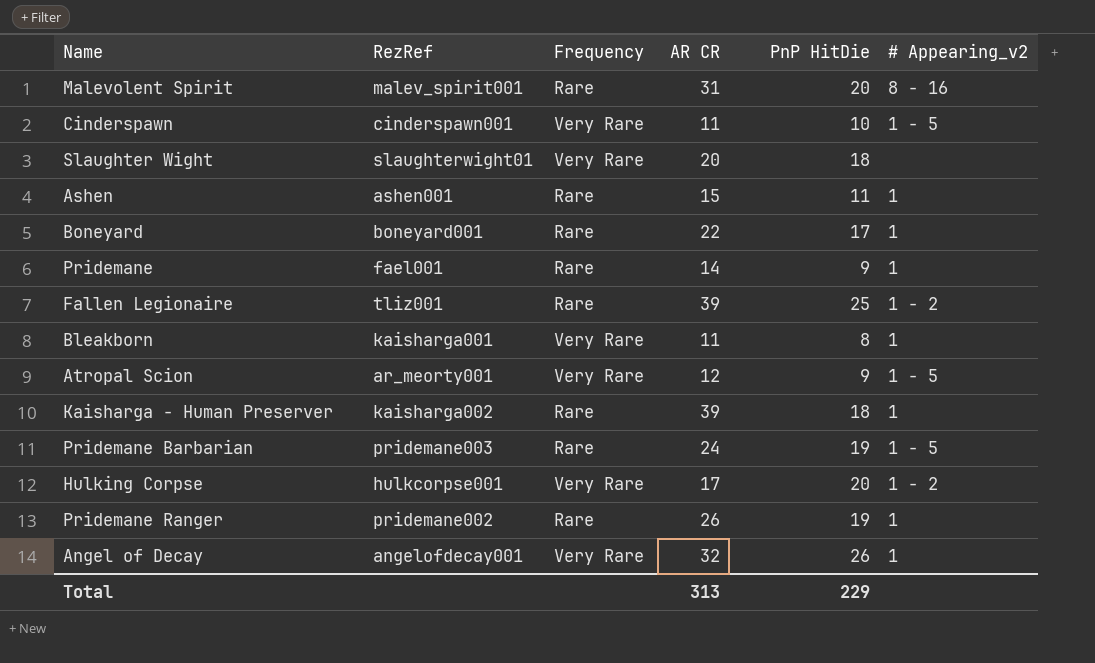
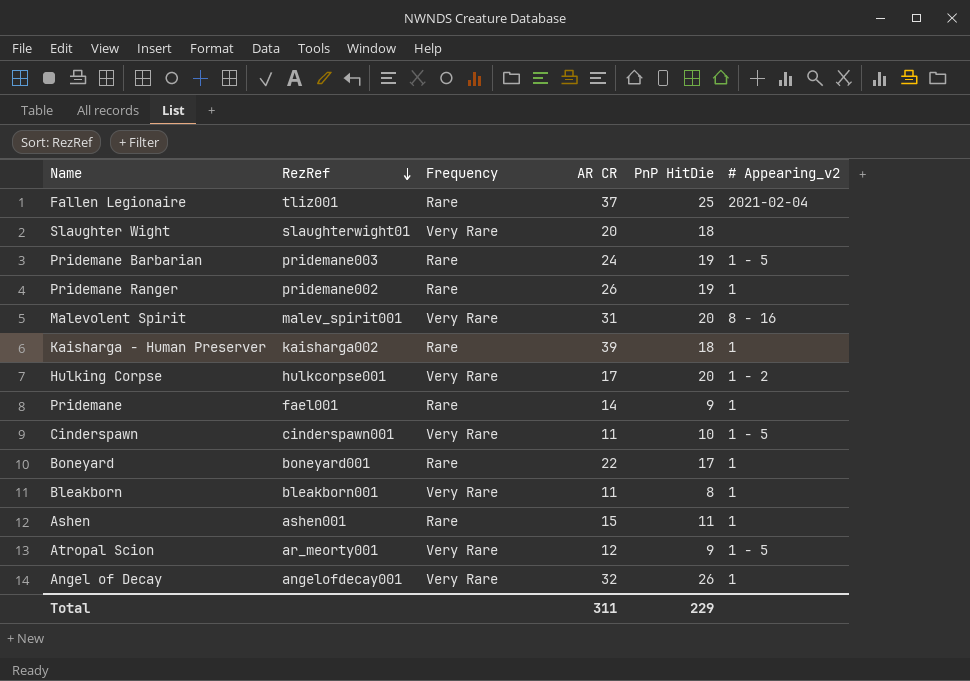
row order: none -> RezRef descending
Fallen Legionaire | AR CR: 39 -> 37
Fallen Legionaire | # Appearing_v2: 1 - 2 -> 2021-02-04
Malevolent Spirit | Frequency: Rare -> Very Rare
Bleakborn | RezRef: kaisharga001 -> bleakborn001
Total | AR CR: 313 -> 311

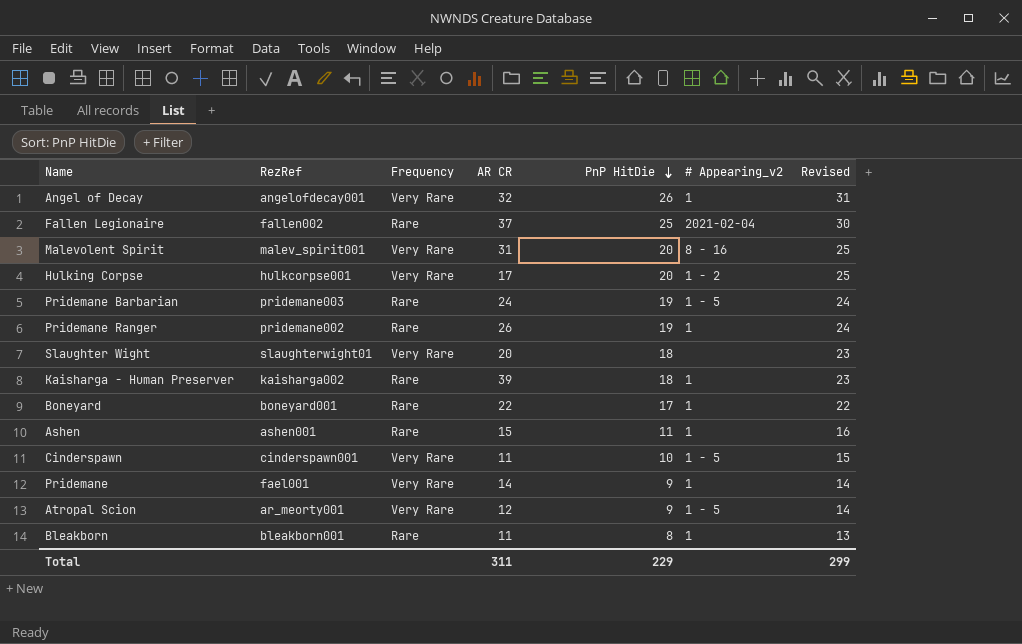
row order: RezRef descending -> PnP HitDie descending
column Revised | formula: none -> [PnP HitDie] + 5
Fallen Legionaire | RezRef: tliz001 -> fallen002
Pridemane | Frequency: Rare -> Very Rare
Bleakborn | Frequency: Very Rare -> Rare

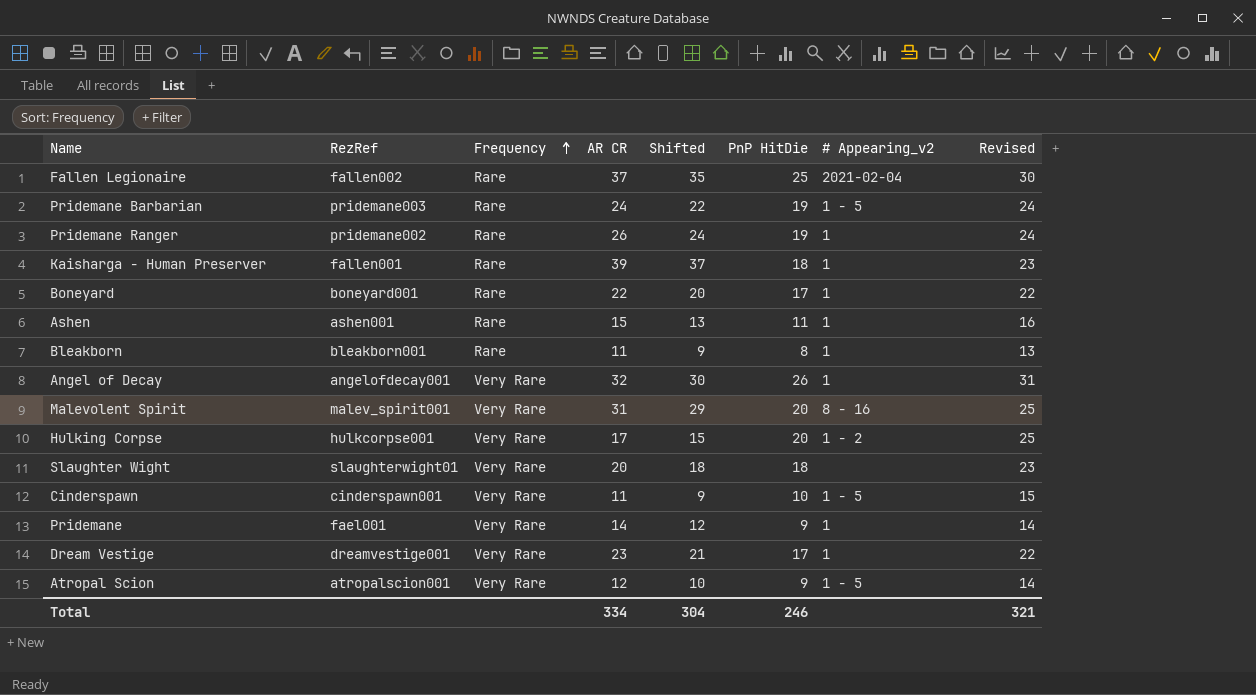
row order: PnP HitDie descending -> Frequency ascending
column Shifted | formula: none -> [AR CR] - 2
Kaisharga - Human Preserver | RezRef: kaisharga002 -> fallen001
row Dream Vestige: none -> dreamvestige001 | Very Rare | 23 | 21 | 17 | 1 | 22
Atropal Scion | RezRef: ar_meorty001 -> atropalscion001
Total | AR CR: 311 -> 334
Total | PnP HitDie: 229 -> 246
Total | Revised: 299 -> 321

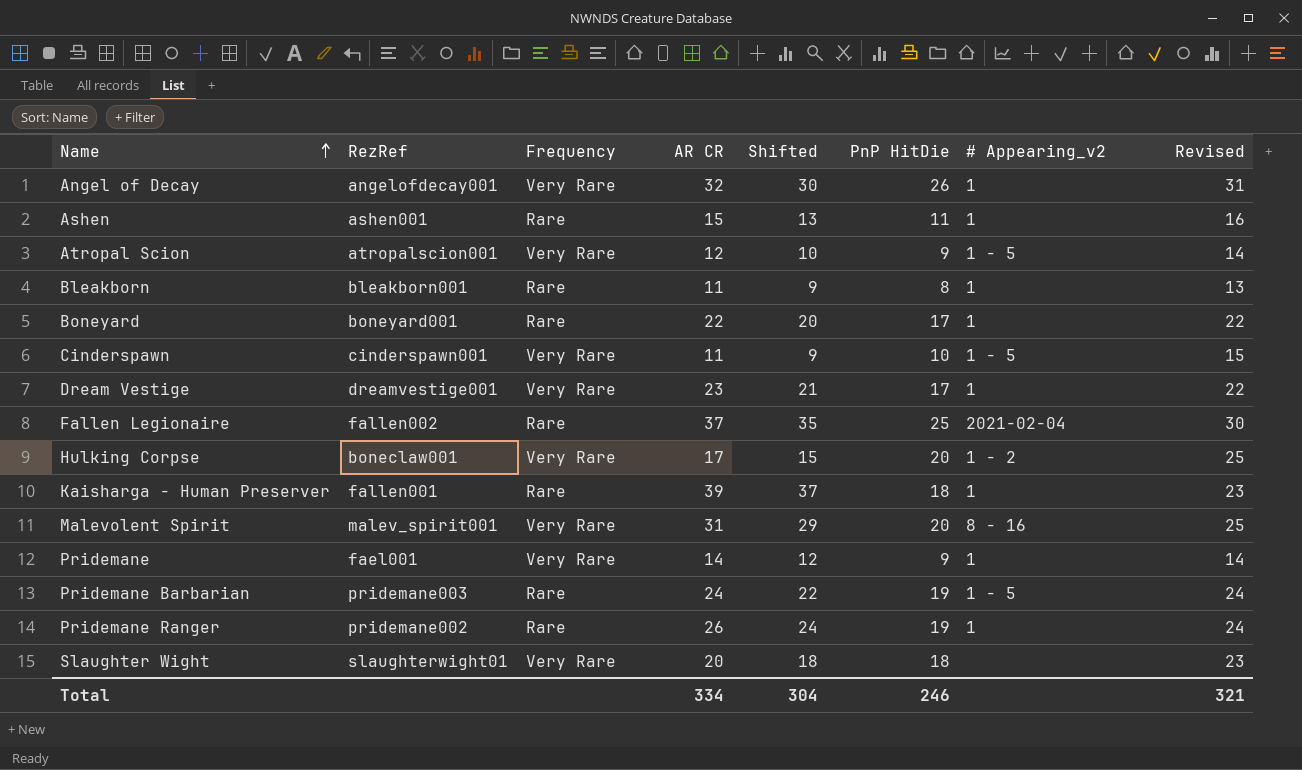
row order: Frequency ascending -> Name ascending
Hulking Corpse | RezRef: hulkcorpse001 -> boneclaw001

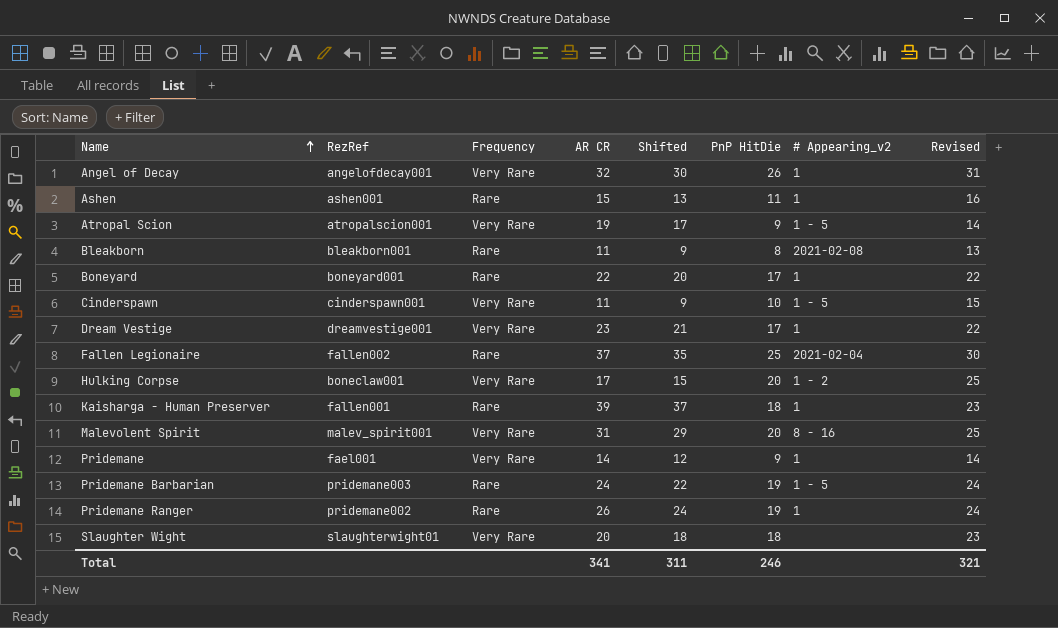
Atropal Scion | AR CR: 12 -> 19
Atropal Scion | Shifted: 10 -> 17
Bleakborn | # Appearing_v2: 1 -> 2021-02-08
Total | AR CR: 334 -> 341
Total | Shifted: 304 -> 311

